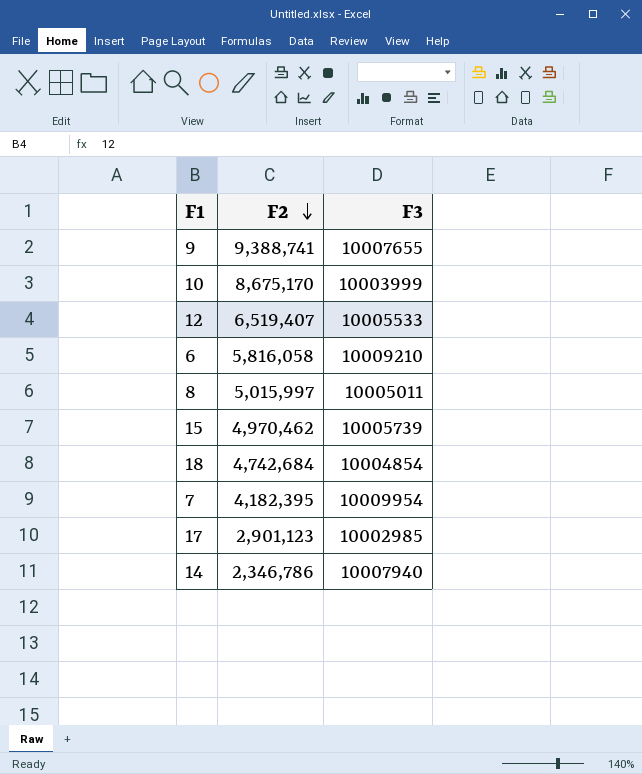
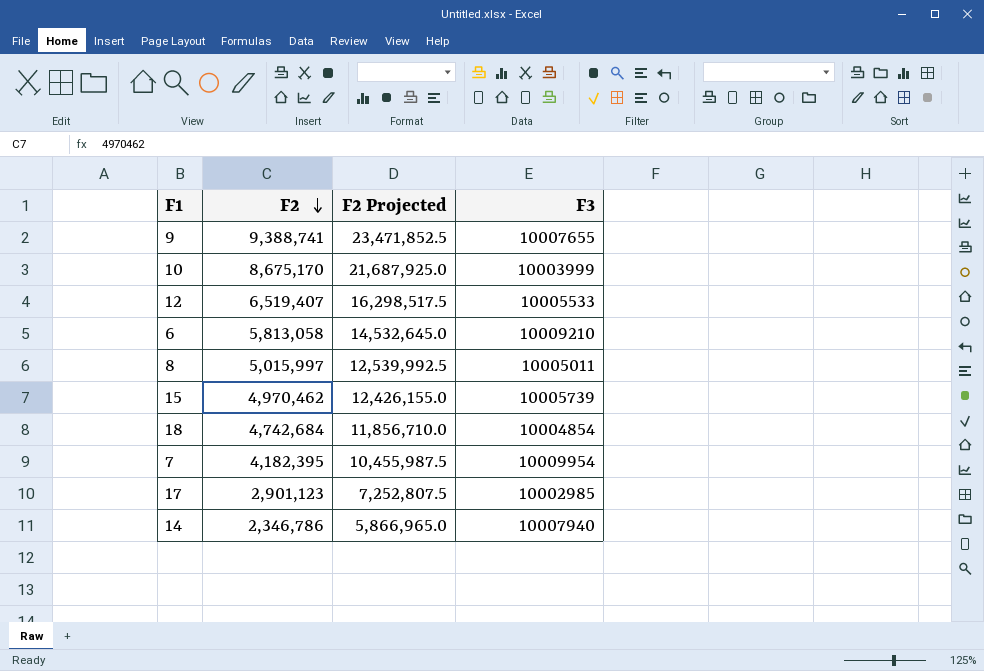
column F2 Projected | formula: none -> [F2] * 2.5
6 | F2: 5,816,058 -> 5,813,058

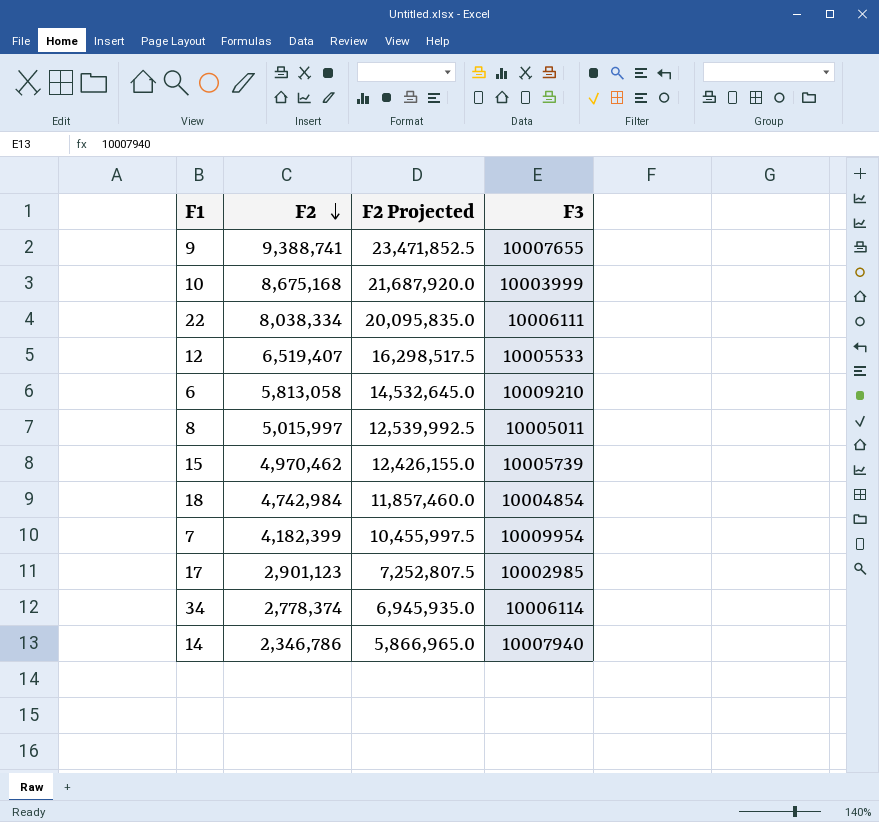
10 | F2: 8,675,170 -> 8,675,168
10 | F2 Projected: 21,687,925.0 -> 21,687,920.0
row 22: none -> 8,038,334 | 20,095,835.0 | 10006111
18 | F2: 4,742,684 -> 4,742,984
18 | F2 Projected: 11,856,710.0 -> 11,857,460.0
7 | F2: 4,182,395 -> 4,182,399
7 | F2 Projected: 10,455,987.5 -> 10,455,997.5
row 34: none -> 2,778,374 | 6,945,935.0 | 10006114

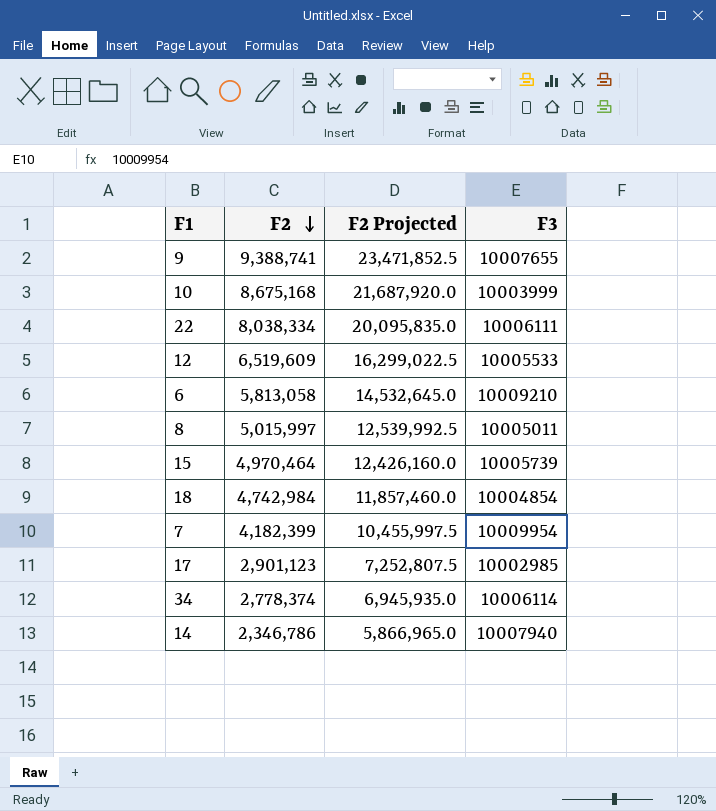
12 | F2: 6,519,407 -> 6,519,609
12 | F2 Projected: 16,298,517.5 -> 16,299,022.5
15 | F2: 4,970,462 -> 4,970,464
15 | F2 Projected: 12,426,155.0 -> 12,426,160.0

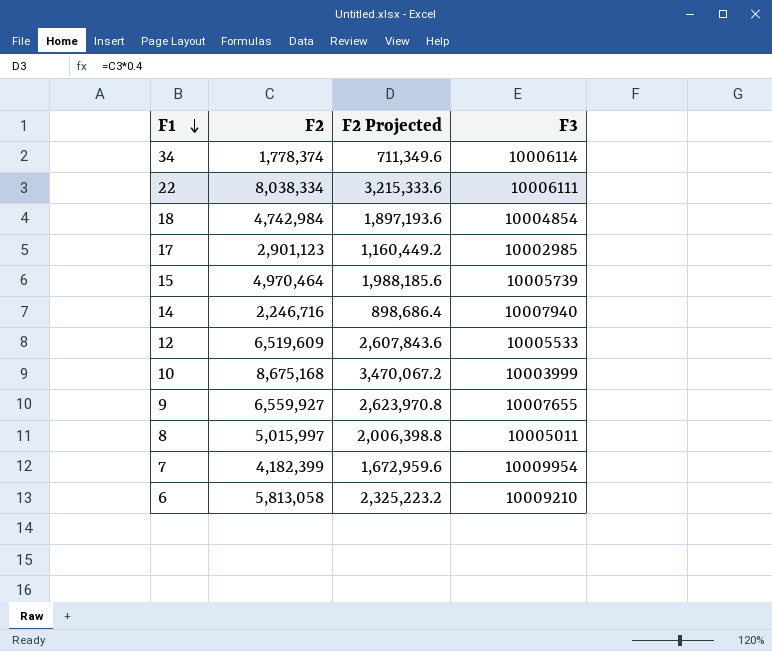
row order: F2 descending -> F1 descending
column F2 Projected | formula: [F2] * 2.5 -> [F2] * 0.4
34 | F2: 2,778,374 -> 1,778,374
14 | F2: 2,346,786 -> 2,246,716
9 | F2: 9,388,741 -> 6,559,927

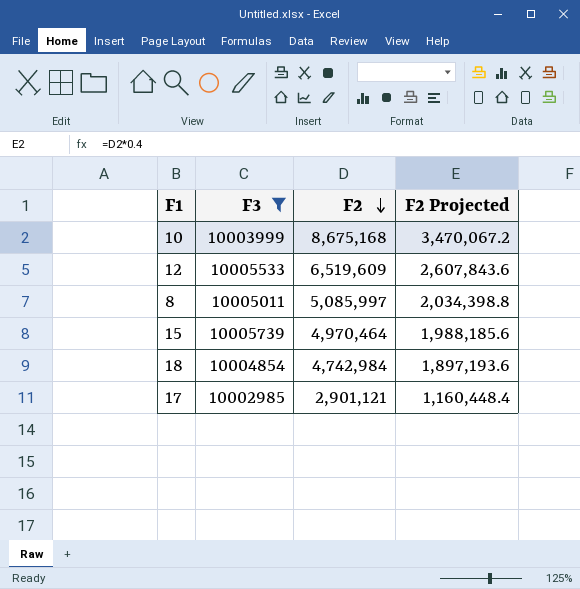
filter: none -> F3 <= 10005739
row order: F1 descending -> F2 descending
column F3 | position: 4 -> 2
8 | F2: 5,015,997 -> 5,085,997
8 | F2 Projected: 2,006,398.8 -> 2,034,398.8
17 | F2: 2,901,123 -> 2,901,121
17 | F2 Projected: 1,160,449.2 -> 1,160,448.4

